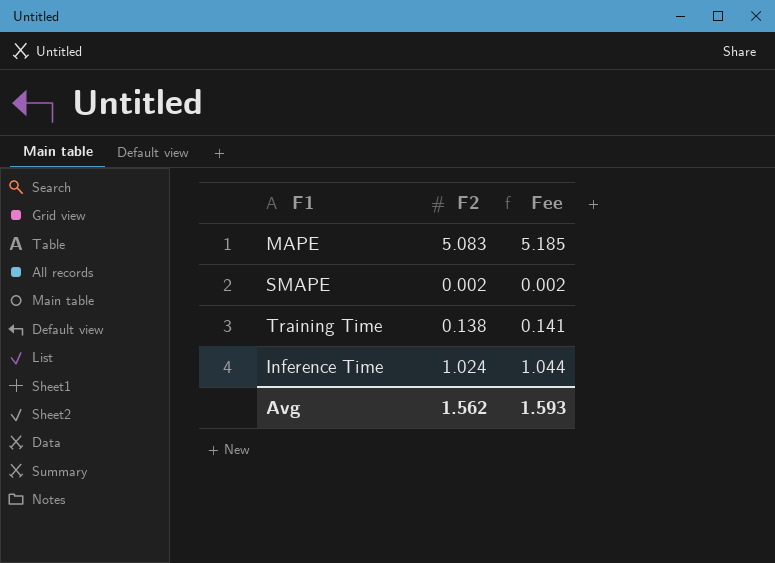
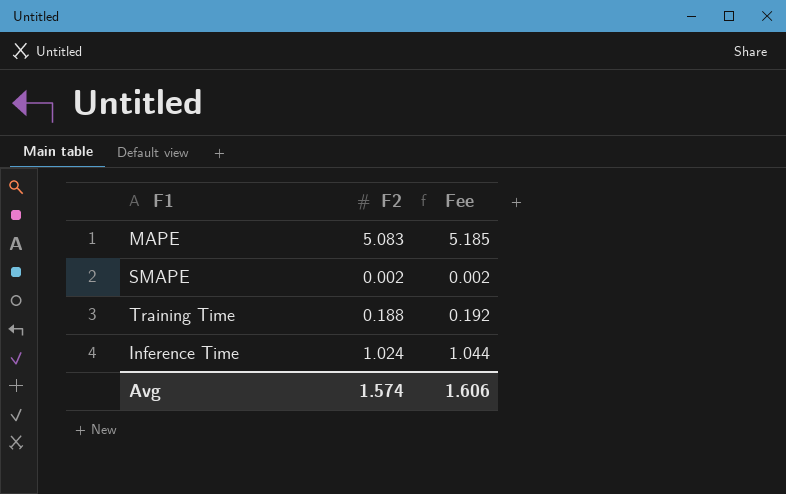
Training Time | F2: 0.138 -> 0.188
Training Time | Fee: 0.141 -> 0.192
Avg | F2: 1.562 -> 1.574
Avg | Fee: 1.593 -> 1.606

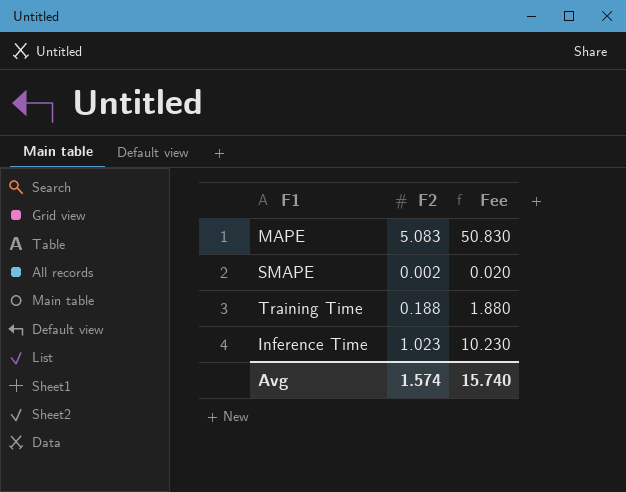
column Fee | formula: [F2] * 1.02 -> [F2] * 10
Inference Time | F2: 1.024 -> 1.023
Avg | Fee: 1.606 -> 15.740

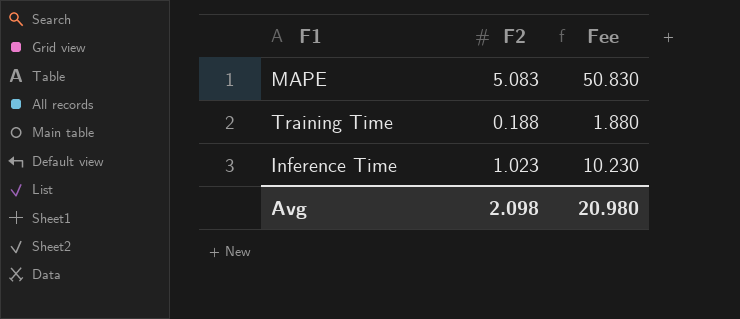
row SMAPE: 0.002 | 0.020 -> none
Avg | F2: 1.574 -> 2.098
Avg | Fee: 15.740 -> 20.980

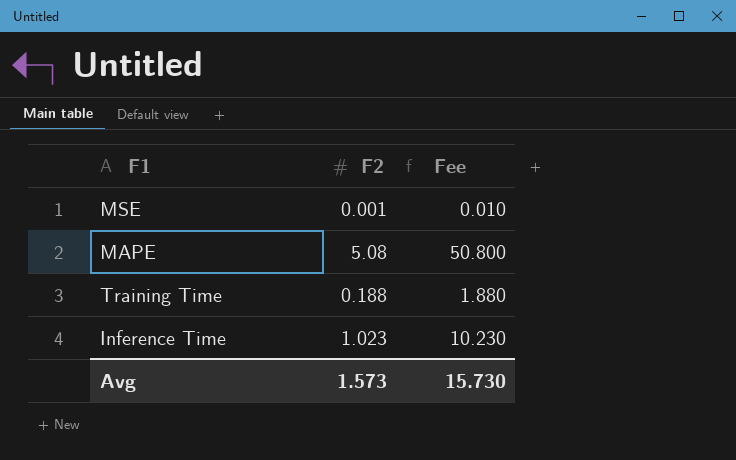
row MSE: none -> 0.001 | 0.010
MAPE | F2: 5.083 -> 5.08
MAPE | Fee: 50.830 -> 50.800
Avg | F2: 2.098 -> 1.573
Avg | Fee: 20.980 -> 15.730

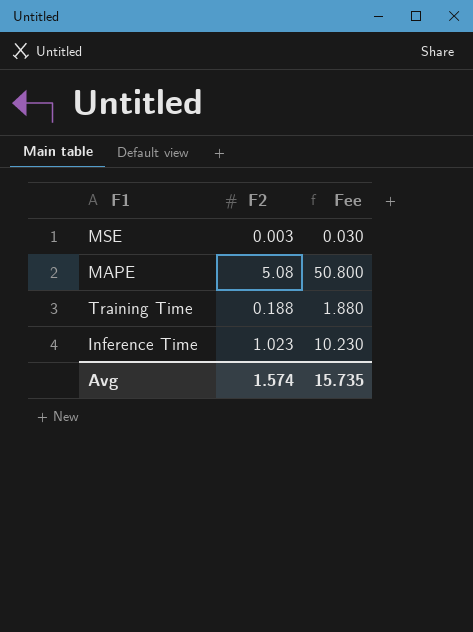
MSE | F2: 0.001 -> 0.003
MSE | Fee: 0.010 -> 0.030
Avg | F2: 1.573 -> 1.574
Avg | Fee: 15.730 -> 15.735

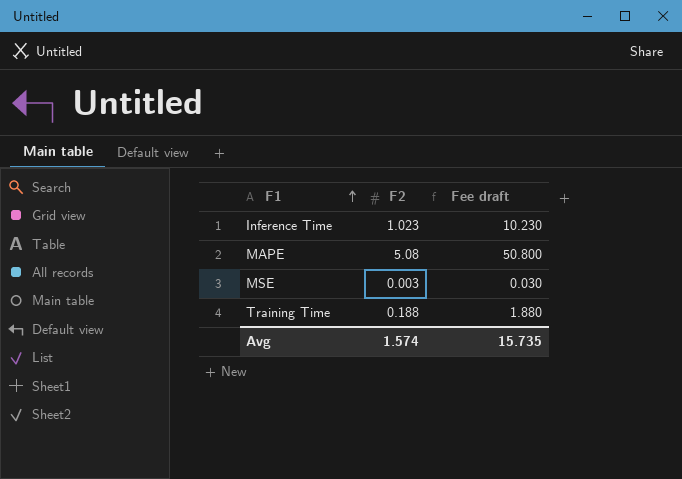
row order: none -> F1 ascending
column name: Fee -> Fee draft

